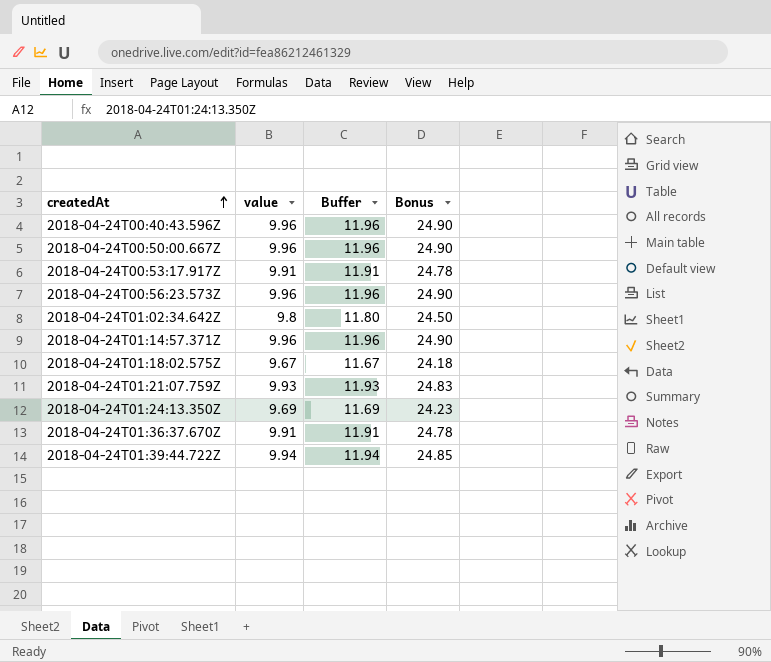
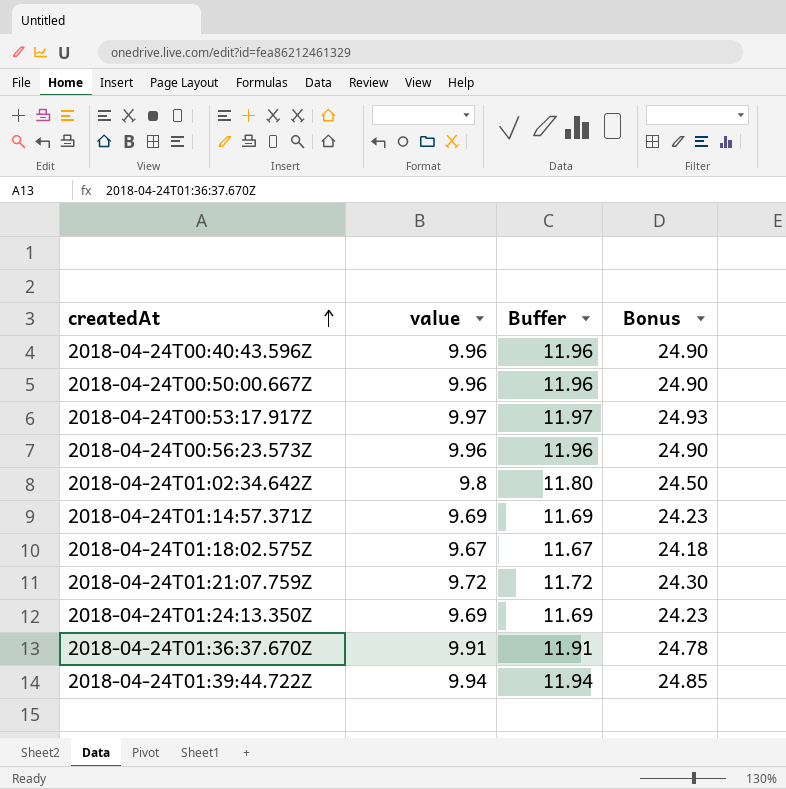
2018-04-24T00:53:17.917Z | value: 9.91 -> 9.97
2018-04-24T00:53:17.917Z | Buffer: 11.91 -> 11.97
2018-04-24T00:53:17.917Z | Bonus: 24.78 -> 24.93
2018-04-24T01:14:57.371Z | value: 9.96 -> 9.69
2018-04-24T01:14:57.371Z | Buffer: 11.96 -> 11.69
2018-04-24T01:14:57.371Z | Bonus: 24.90 -> 24.23
2018-04-24T01:21:07.759Z | value: 9.93 -> 9.72
2018-04-24T01:21:07.759Z | Buffer: 11.93 -> 11.72
2018-04-24T01:21:07.759Z | Bonus: 24.83 -> 24.30

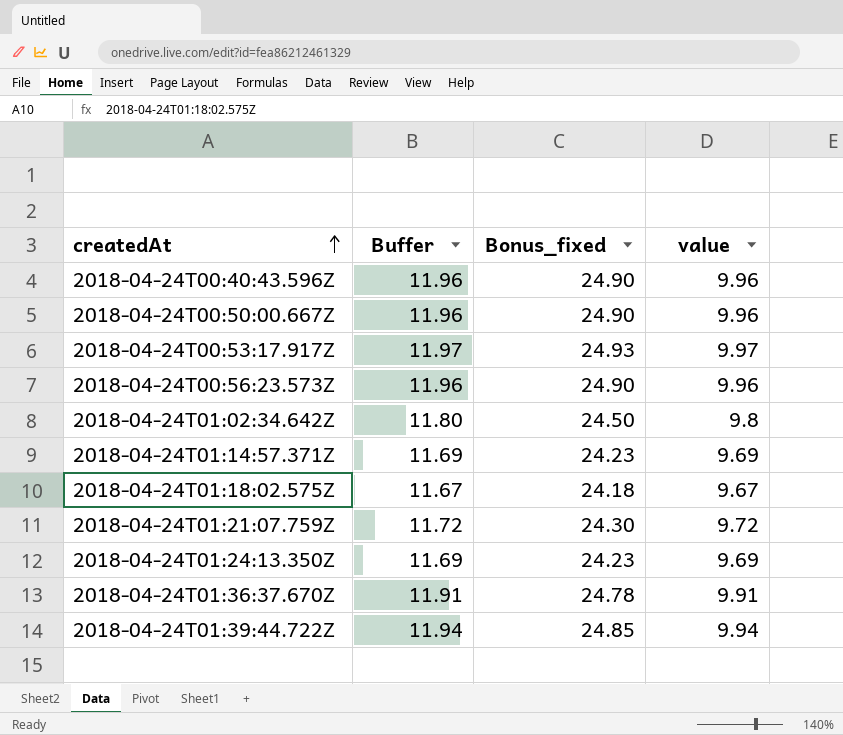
column name: Bonus -> Bonus_fixed
column value | position: 2 -> 4

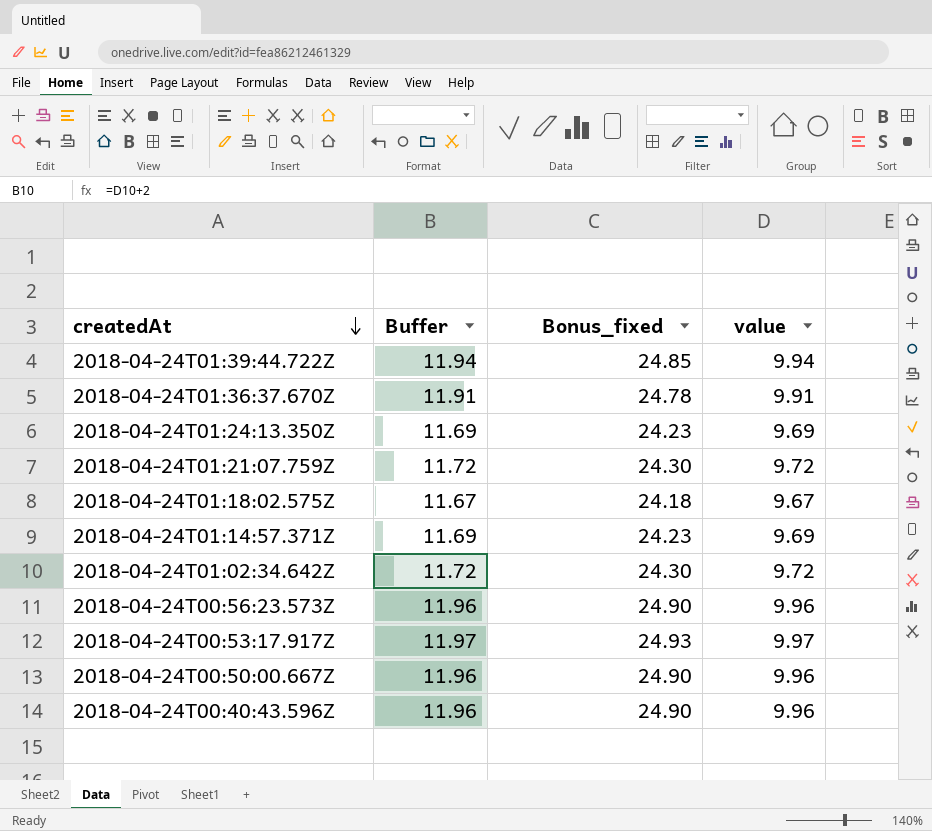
row order: createdAt ascending -> createdAt descending
2018-04-24T01:02:34.642Z | Buffer: 11.80 -> 11.72
2018-04-24T01:02:34.642Z | Bonus_fixed: 24.50 -> 24.30
2018-04-24T01:02:34.642Z | value: 9.8 -> 9.72

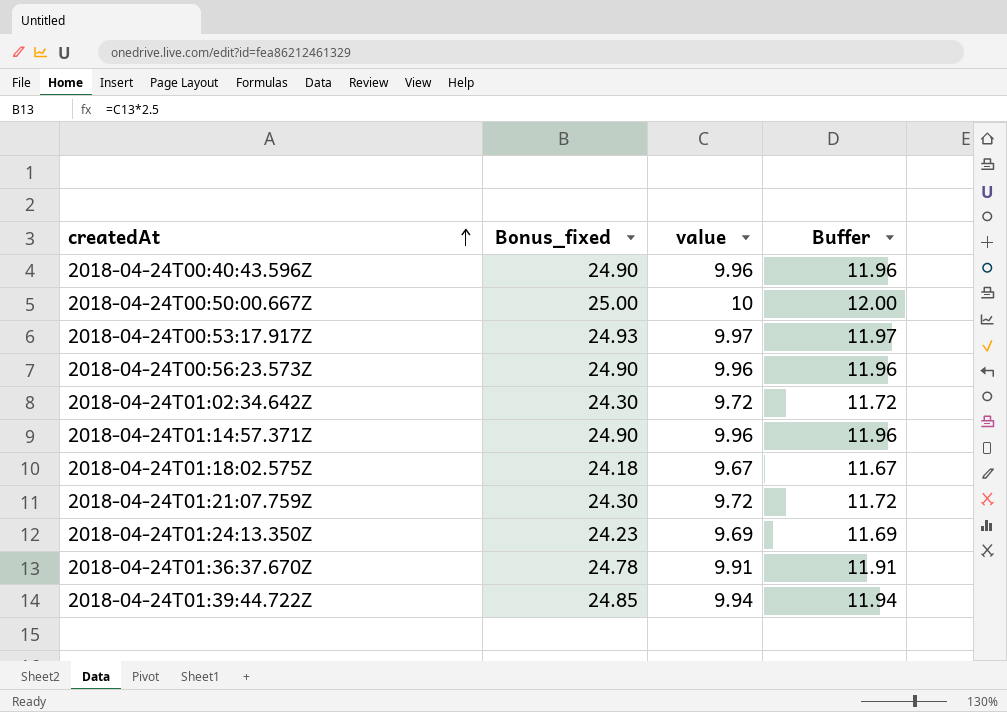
row order: createdAt descending -> createdAt ascending
column Buffer | position: 2 -> 4
2018-04-24T00:50:00.667Z | Bonus_fixed: 24.90 -> 25.00
2018-04-24T00:50:00.667Z | value: 9.96 -> 10
2018-04-24T00:50:00.667Z | Buffer: 11.96 -> 12.00
2018-04-24T01:14:57.371Z | Bonus_fixed: 24.23 -> 24.90
2018-04-24T01:14:57.371Z | value: 9.69 -> 9.96
2018-04-24T01:14:57.371Z | Buffer: 11.69 -> 11.96

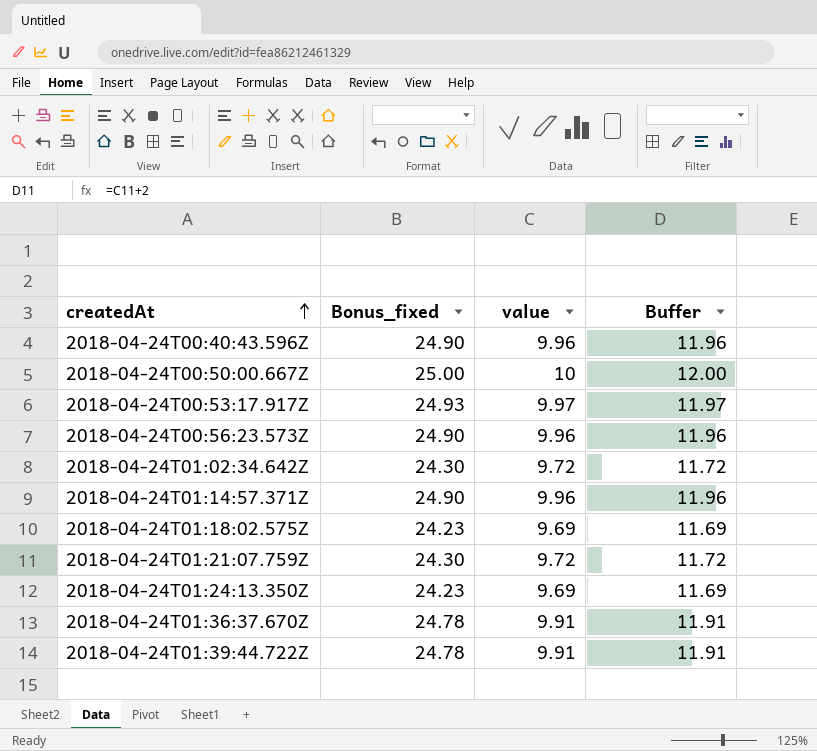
2018-04-24T01:18:02.575Z | Bonus_fixed: 24.18 -> 24.23
2018-04-24T01:18:02.575Z | value: 9.67 -> 9.69
2018-04-24T01:18:02.575Z | Buffer: 11.67 -> 11.69
2018-04-24T01:39:44.722Z | Bonus_fixed: 24.85 -> 24.78
2018-04-24T01:39:44.722Z | value: 9.94 -> 9.91
2018-04-24T01:39:44.722Z | Buffer: 11.94 -> 11.91

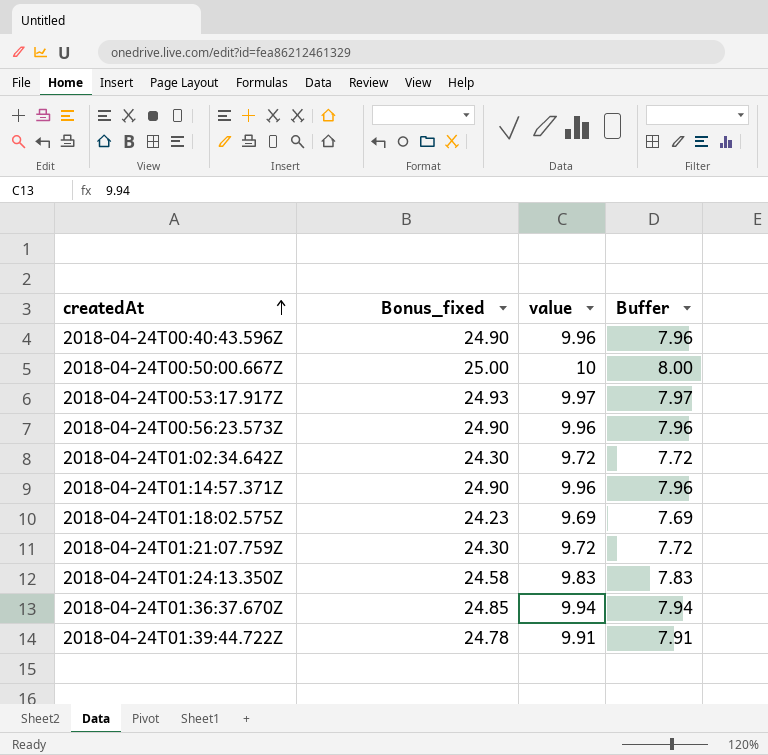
column Buffer | formula: [value] + 2 -> [value] - 2
2018-04-24T01:24:13.350Z | Bonus_fixed: 24.23 -> 24.58
2018-04-24T01:24:13.350Z | value: 9.69 -> 9.83
2018-04-24T01:36:37.670Z | Bonus_fixed: 24.78 -> 24.85
2018-04-24T01:36:37.670Z | value: 9.91 -> 9.94

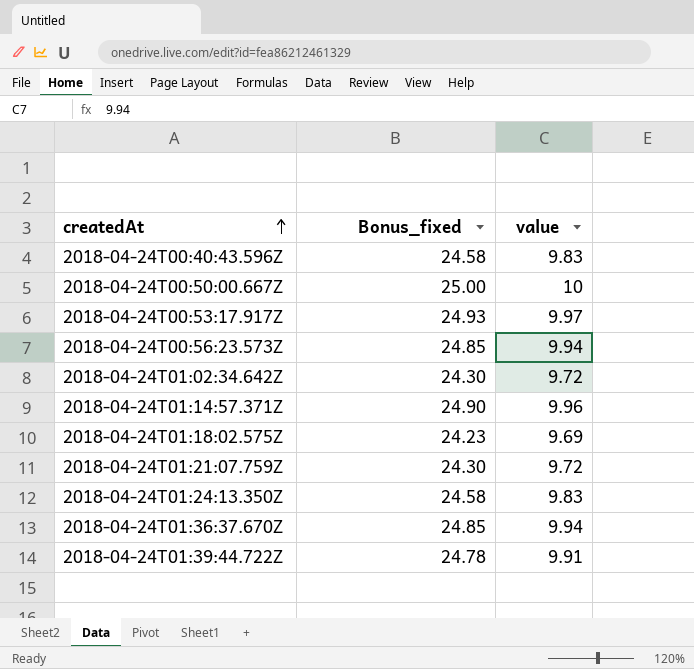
column Buffer | formula: [value] - 2 -> none
2018-04-24T00:40:43.596Z | Bonus_fixed: 24.90 -> 24.58
2018-04-24T00:40:43.596Z | value: 9.96 -> 9.83
2018-04-24T00:56:23.573Z | Bonus_fixed: 24.90 -> 24.85
2018-04-24T00:56:23.573Z | value: 9.96 -> 9.94

